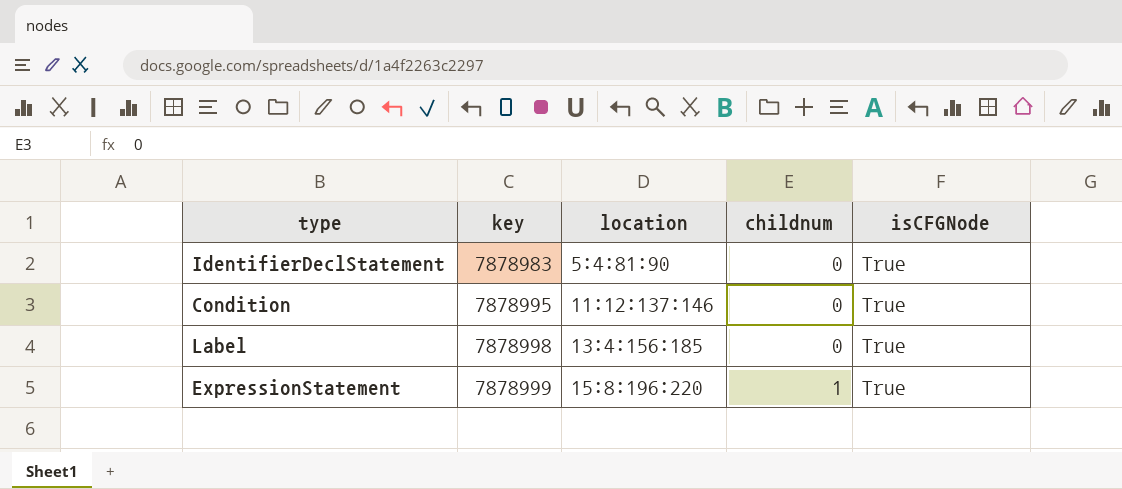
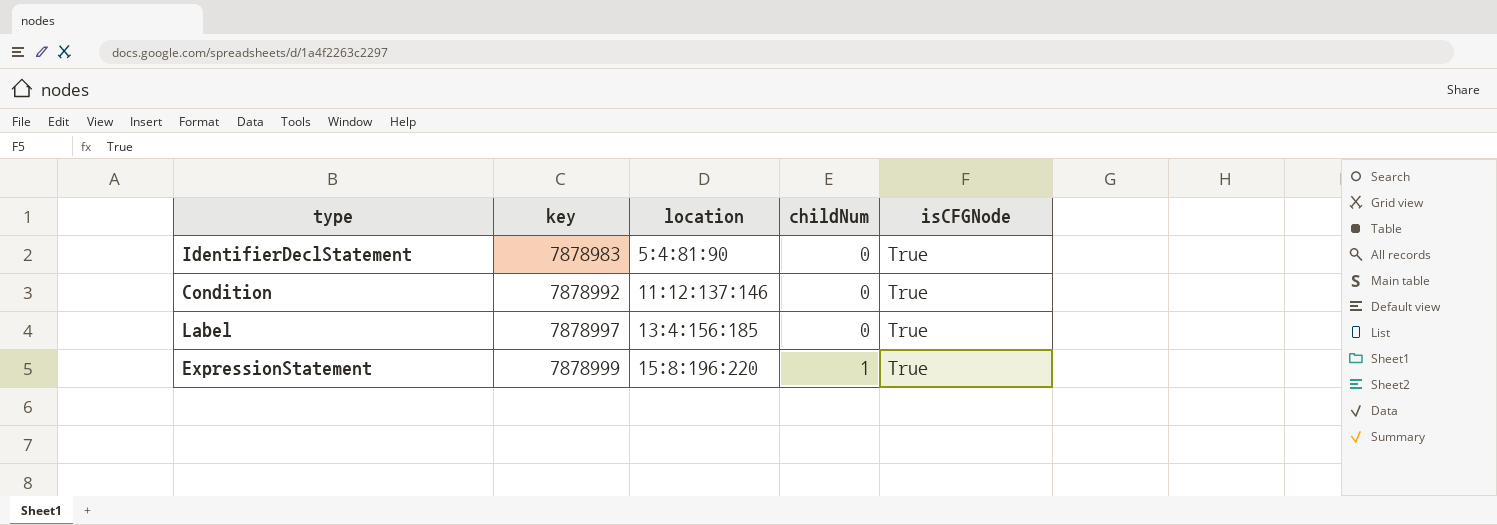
column name: childnum -> childNum
Condition | key: 7878995 -> 7878992
Label | key: 7878998 -> 7878997

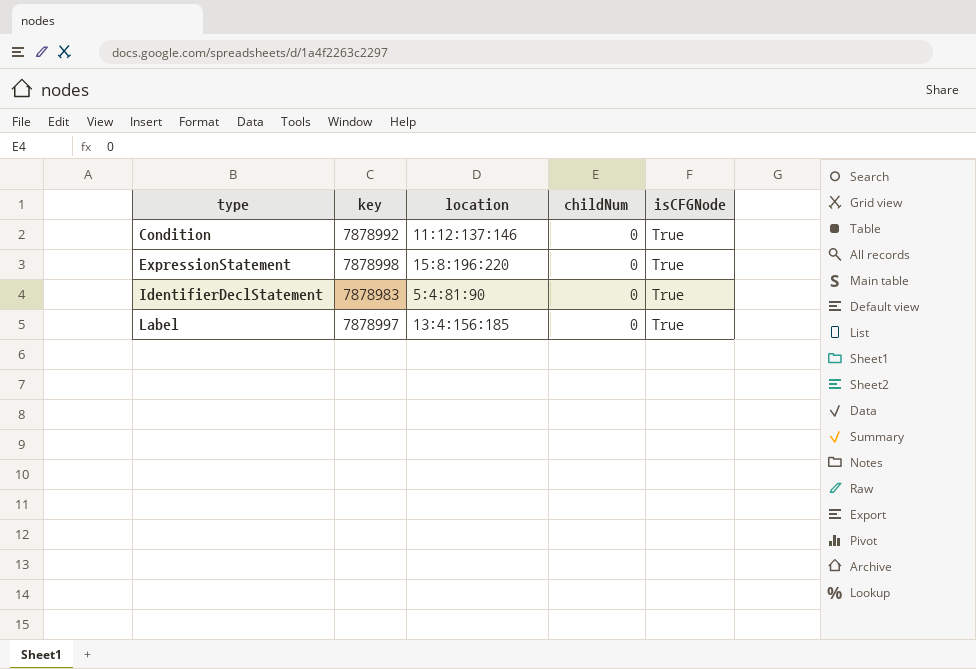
row order: key ascending -> type ascending
ExpressionStatement | key: 7878999 -> 7878998
ExpressionStatement | childNum: 1 -> 0

